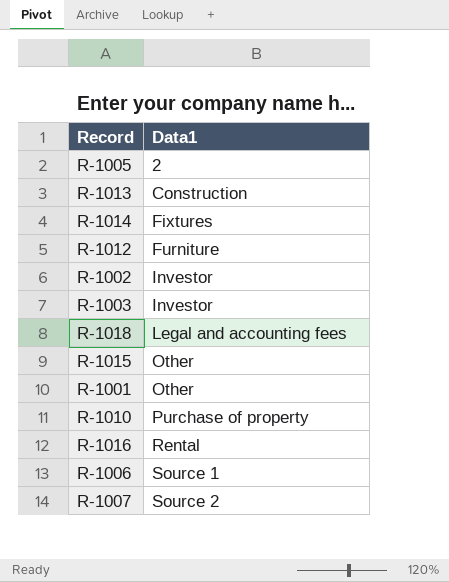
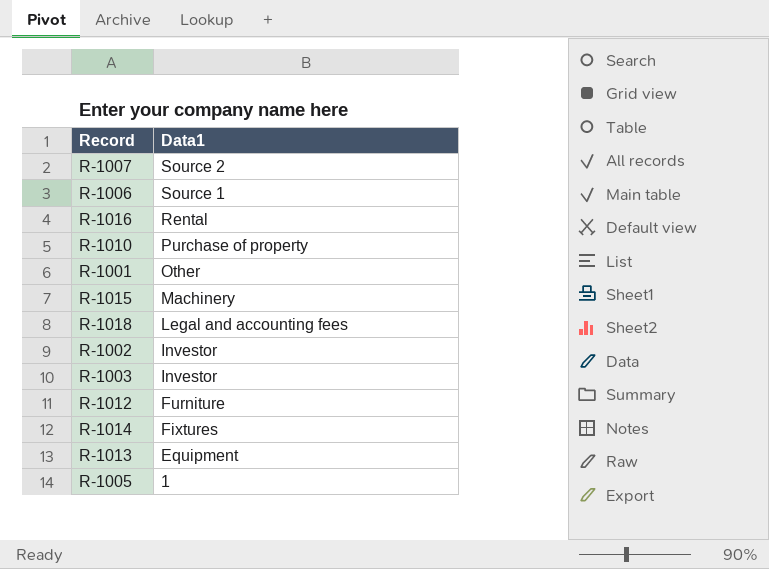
row order: Data1 ascending -> Data1 descending
R-1015 | Data1: Other -> Machinery
R-1013 | Data1: Construction -> Equipment
R-1005 | Data1: 2 -> 1

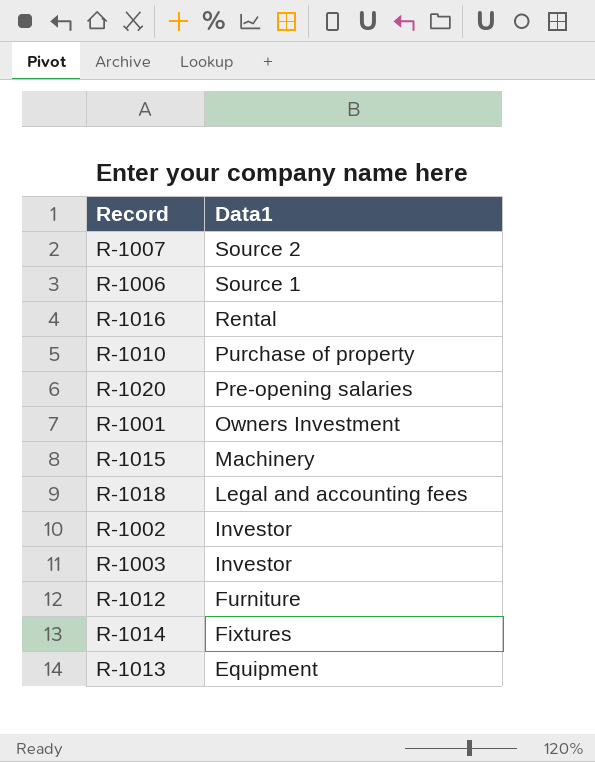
row R-1005: 1 -> none
row R-1020: none -> Pre-opening salaries
R-1001 | Data1: Other -> Owners Investment

